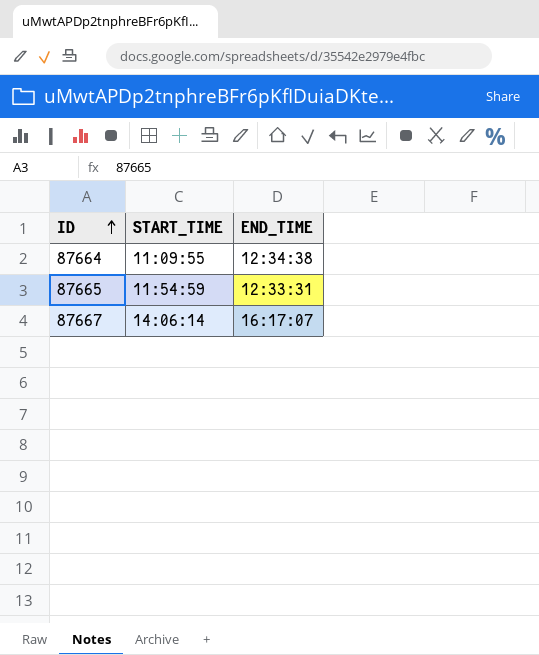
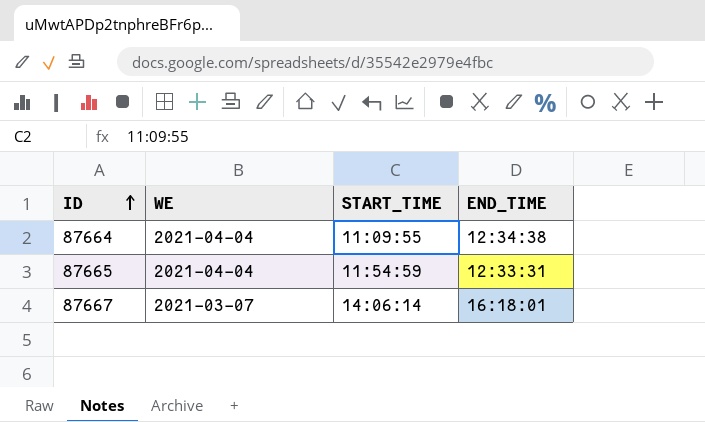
column WE | position: none -> 2
87667 | END_TIME: 16:17:07 -> 16:18:01

